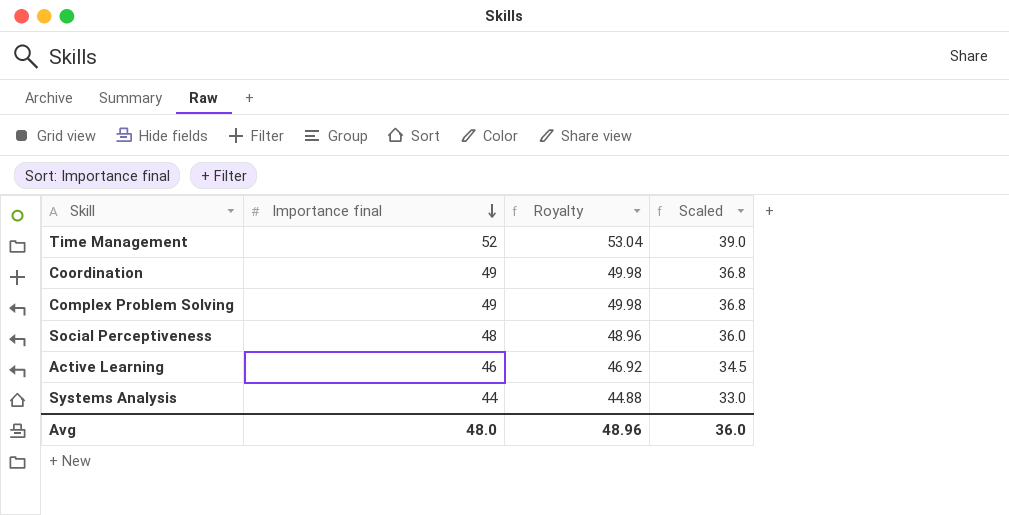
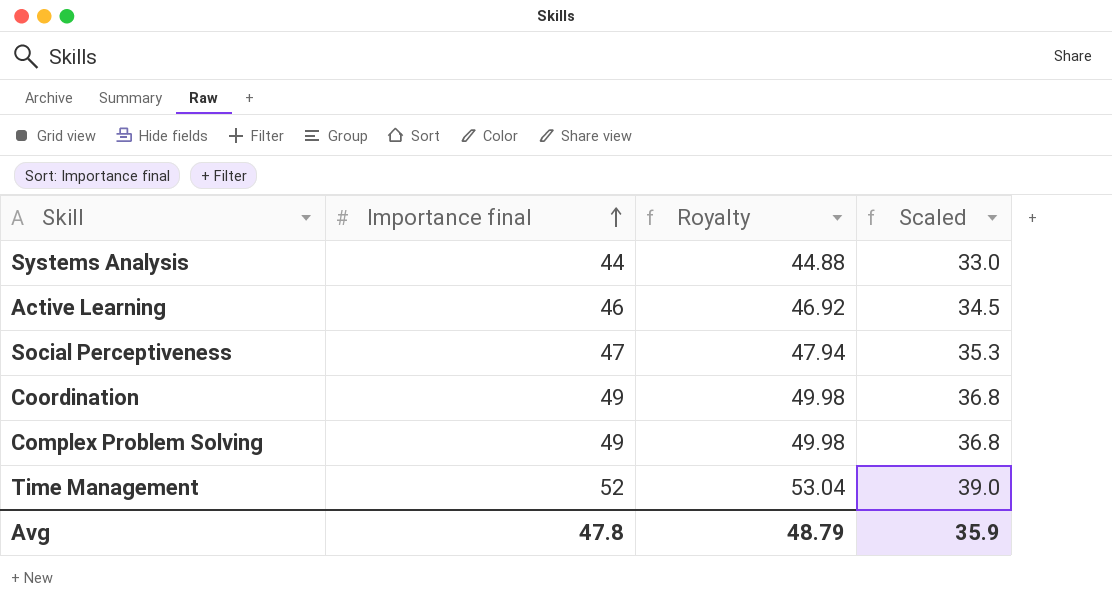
row order: Importance final descending -> Importance final ascending
Social Perceptiveness | Importance final: 48 -> 47
Social Perceptiveness | Royalty: 48.96 -> 47.94
Social Perceptiveness | Scaled: 36.0 -> 35.3
Avg | Importance final: 48.0 -> 47.8
Avg | Royalty: 48.96 -> 48.79
Avg | Scaled: 36.0 -> 35.9

